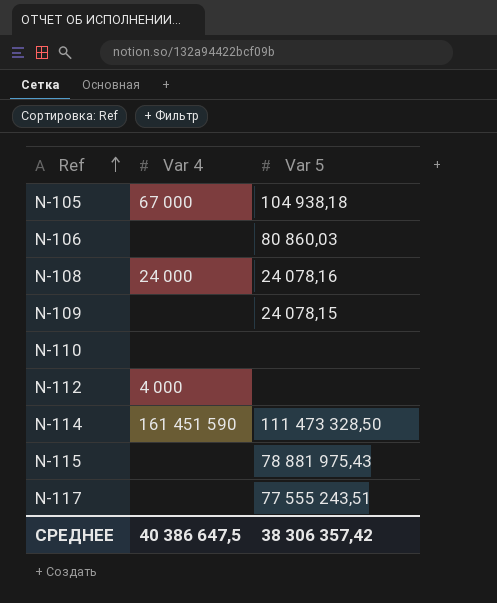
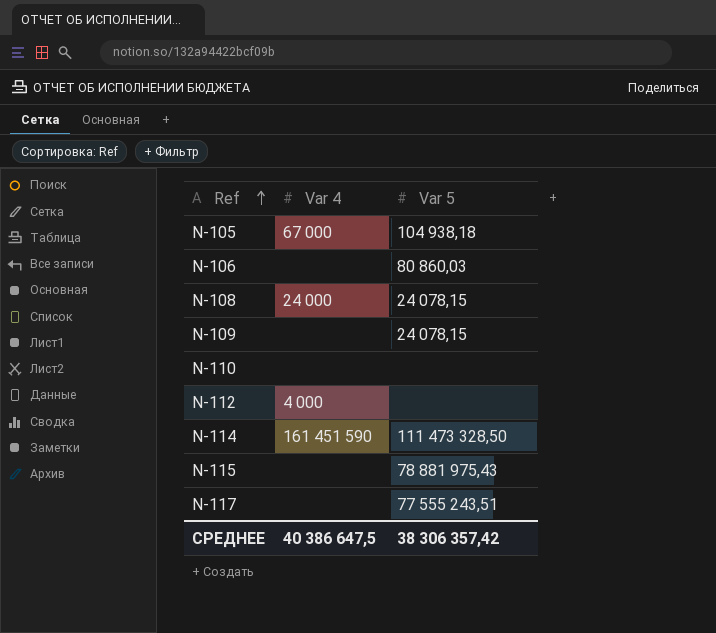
N-108 | Var 5: 24 078,16 -> 24 078,15

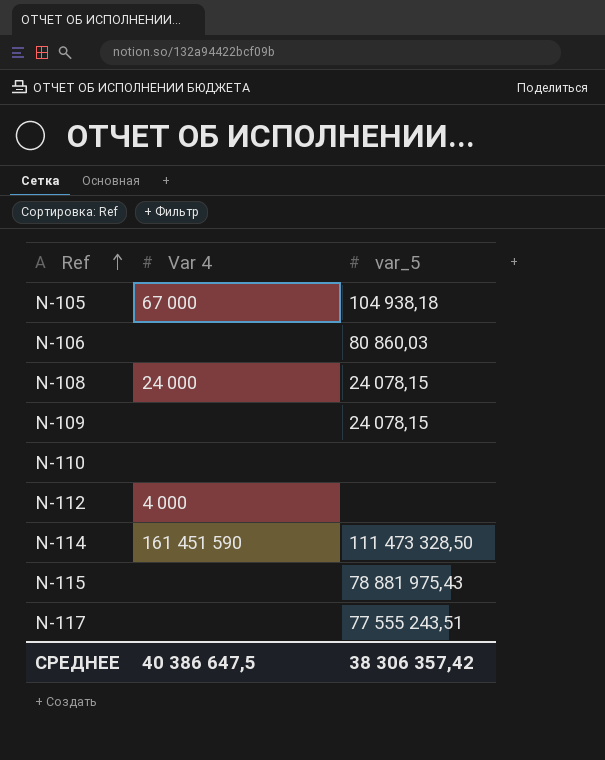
column name: Var 5 -> var_5

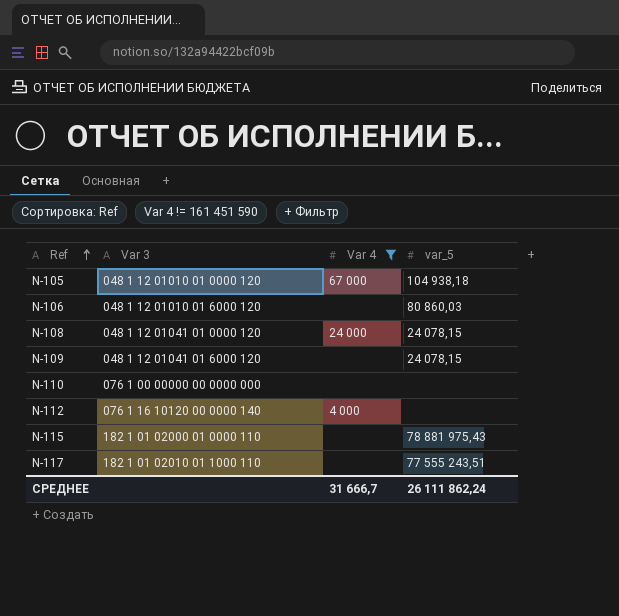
filter: none -> Var 4 != 161 451 590
column Var 3 | position: none -> 2
СРЕДНЕЕ | Var 4: 40 386 647,5 -> 31 666,7
СРЕДНЕЕ | var_5: 38 306 357,42 -> 26 111 862,24

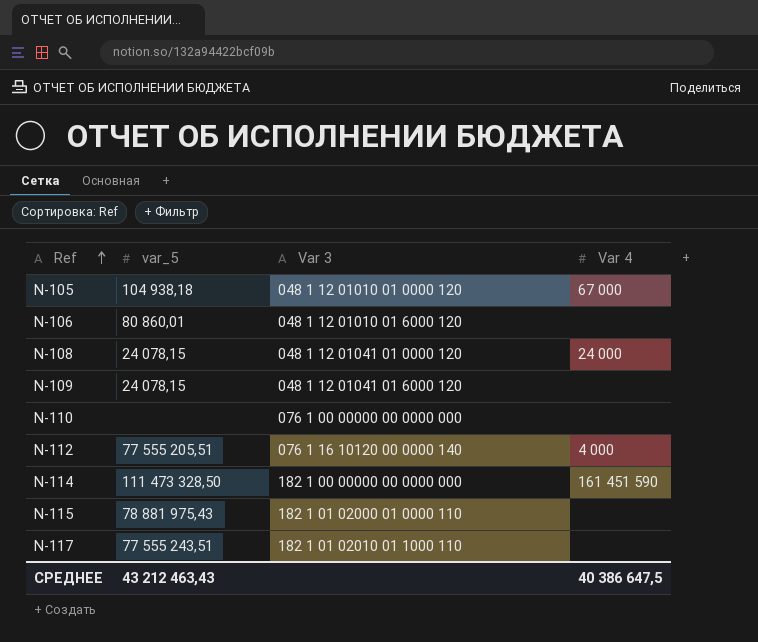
filter: Var 4 != 161 451 590 -> none
column var_5 | position: 4 -> 2
N-106 | var_5: 80 860,03 -> 80 860,01
N-112 | var_5: none -> 77 555 205,51
СРЕДНЕЕ | var_5: 26 111 862,24 -> 43 212 463,43
СРЕДНЕЕ | Var 4: 31 666,7 -> 40 386 647,5

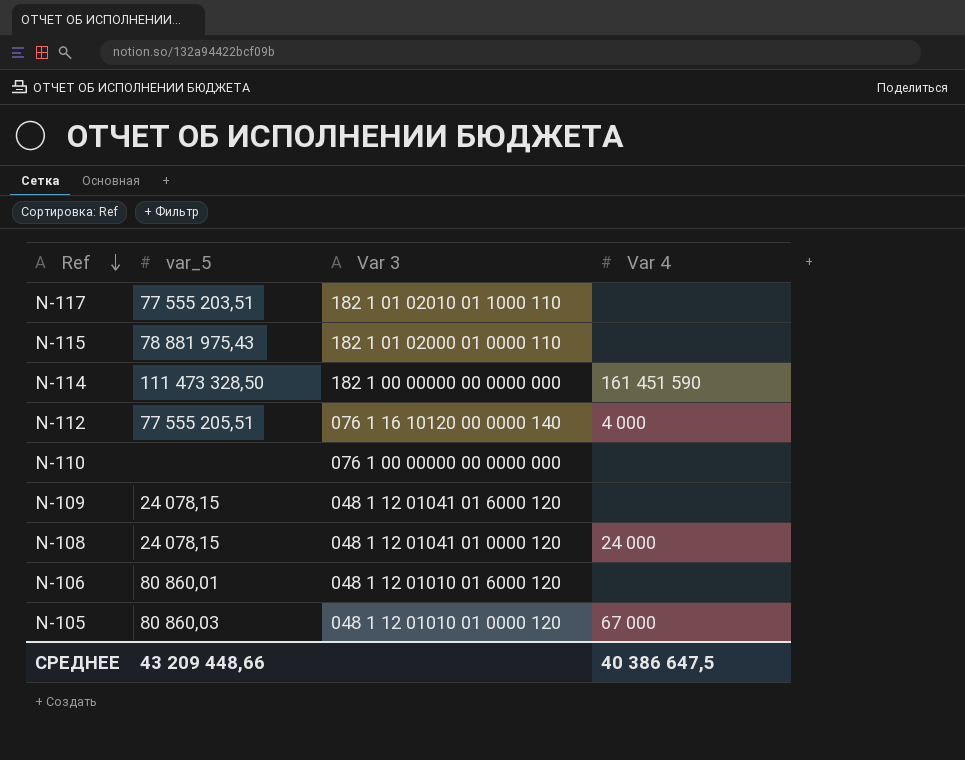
row order: Ref ascending -> Ref descending
N-117 | var_5: 77 555 243,51 -> 77 555 203,51
N-105 | var_5: 104 938,18 -> 80 860,03
СРЕДНЕЕ | var_5: 43 212 463,43 -> 43 209 448,66

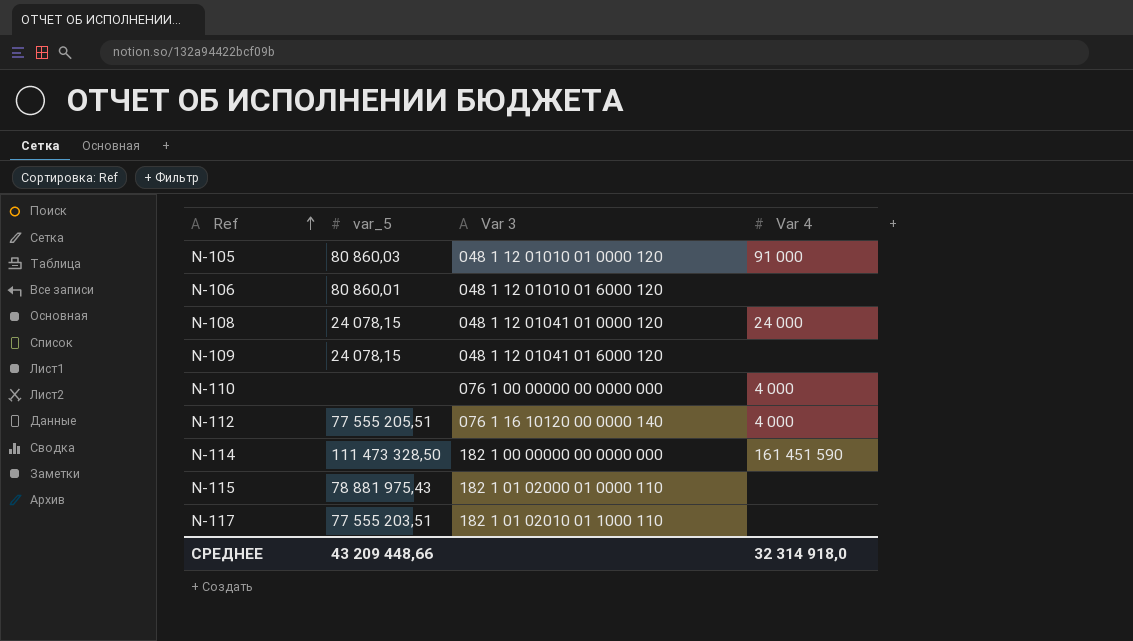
row order: Ref descending -> Ref ascending
N-105 | Var 4: 67 000 -> 91 000
N-110 | Var 4: none -> 4 000
СРЕДНЕЕ | Var 4: 40 386 647,5 -> 32 314 918,0

